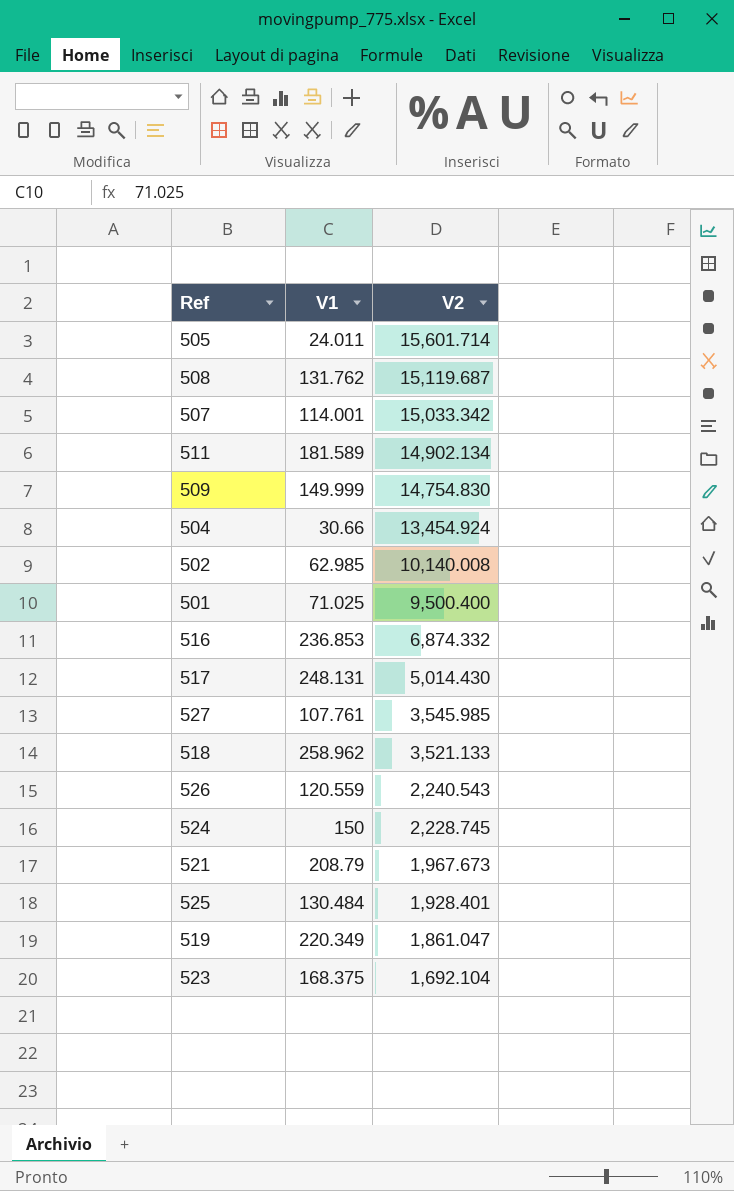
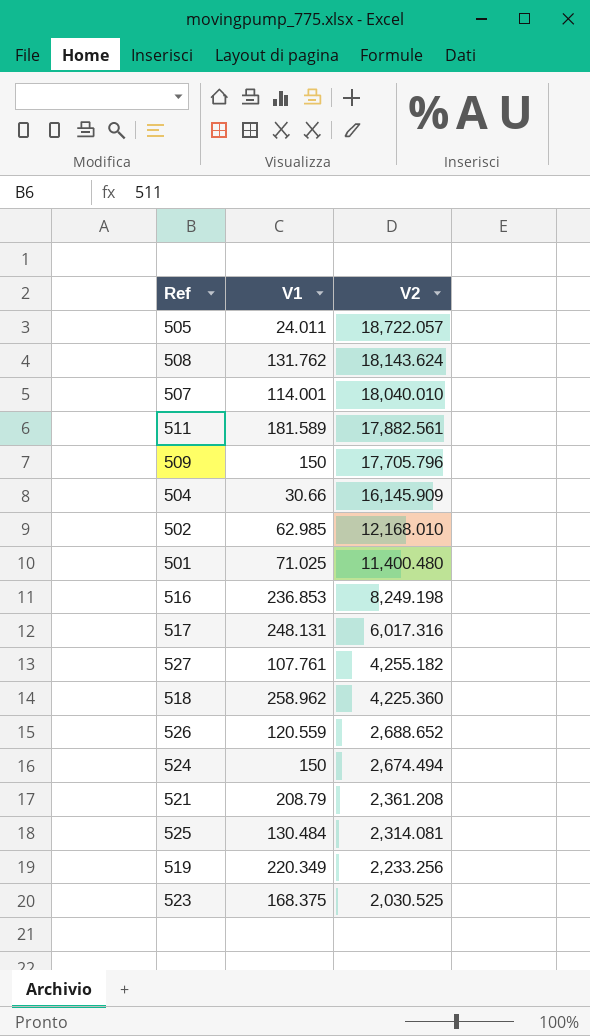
505 | V2: 15,601.714 -> 18,722.057
508 | V2: 15,119.687 -> 18,143.624
507 | V2: 15,033.342 -> 18,040.010
511 | V2: 14,902.134 -> 17,882.561
509 | V1: 149.999 -> 150
509 | V2: 14,754.830 -> 17,705.796
504 | V2: 13,454.924 -> 16,145.909
502 | V2: 10,140.008 -> 12,168.010
501 | V2: 9,500.400 -> 11,400.480
516 | V2: 6,874.332 -> 8,249.198
517 | V2: 5,014.430 -> 6,017.316
527 | V2: 3,545.985 -> 4,255.182
518 | V2: 3,521.133 -> 4,225.360
526 | V2: 2,240.543 -> 2,688.652
524 | V2: 2,228.745 -> 2,674.494
521 | V2: 1,967.673 -> 2,361.208
525 | V2: 1,928.401 -> 2,314.081
519 | V2: 1,861.047 -> 2,233.256
523 | V2: 1,692.104 -> 2,030.525

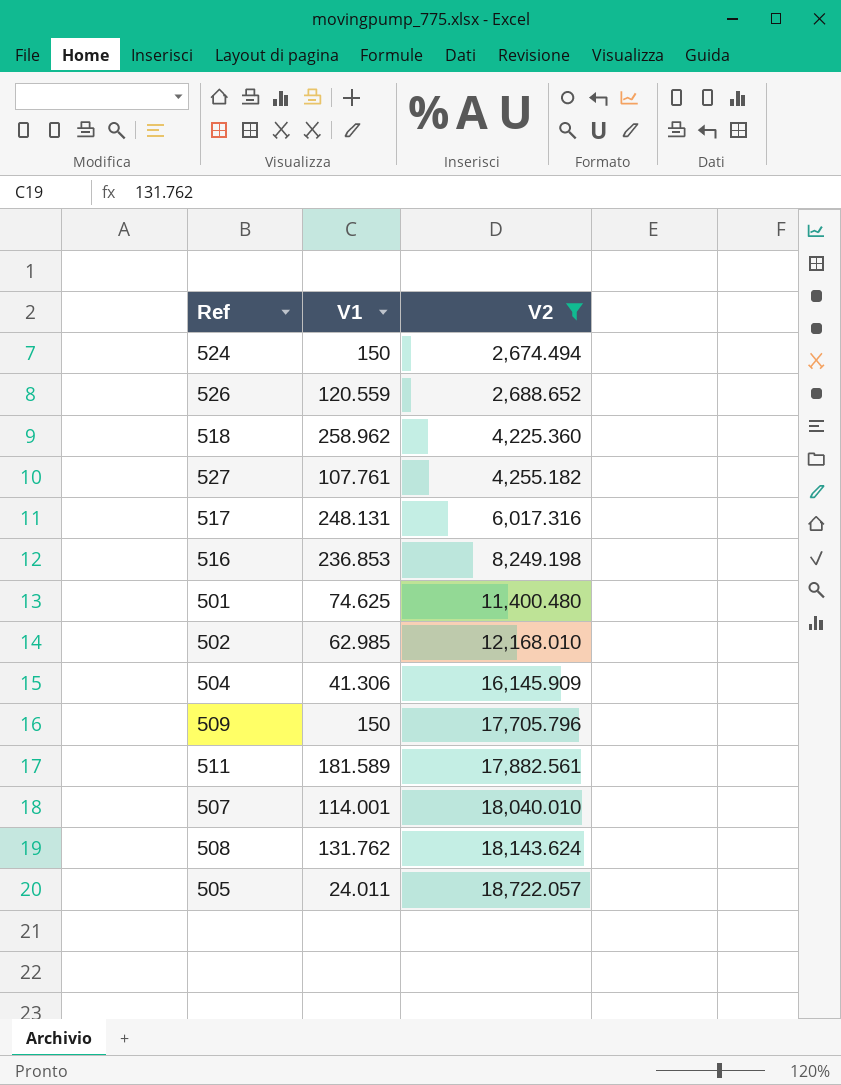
filter: none -> V2 >= 2,674.494
row order: V2 descending -> V2 ascending
501 | V1: 71.025 -> 74.625
504 | V1: 30.66 -> 41.306

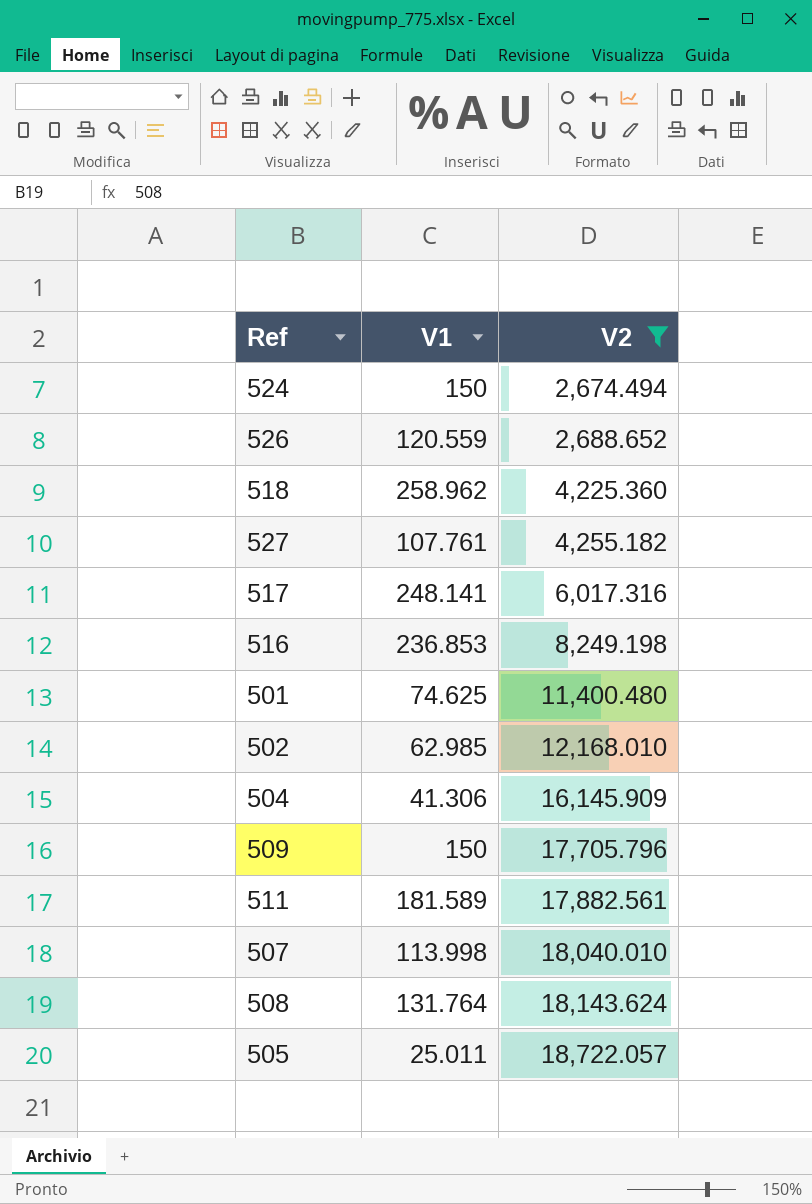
517 | V1: 248.131 -> 248.141
507 | V1: 114.001 -> 113.998
508 | V1: 131.762 -> 131.764
505 | V1: 24.011 -> 25.011

